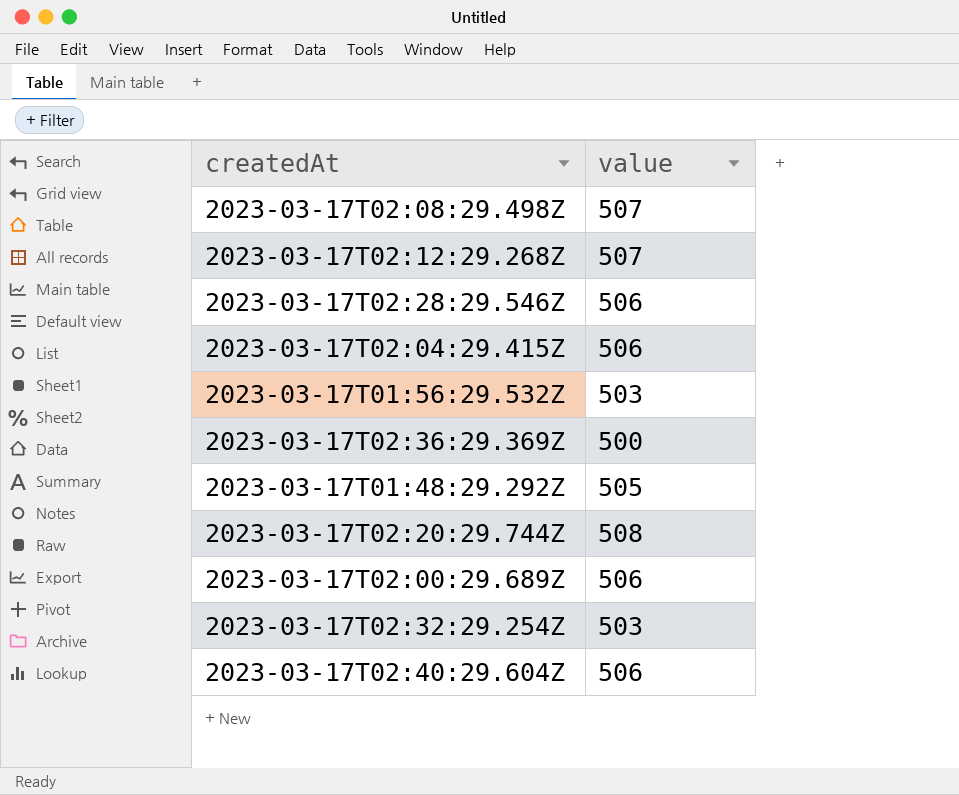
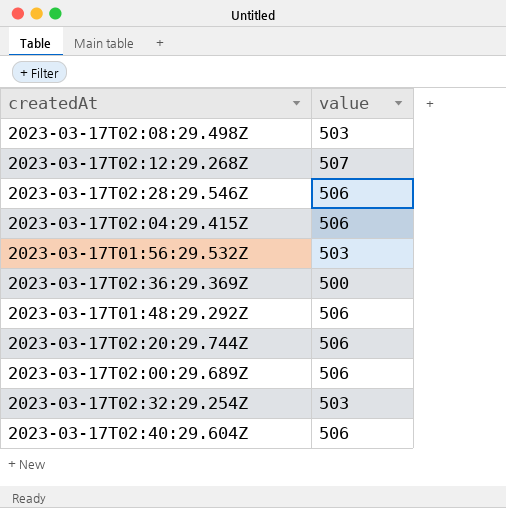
2023-03-17T02:08:29.498Z | value: 507 -> 503
2023-03-17T01:48:29.292Z | value: 505 -> 506
2023-03-17T02:20:29.744Z | value: 508 -> 506

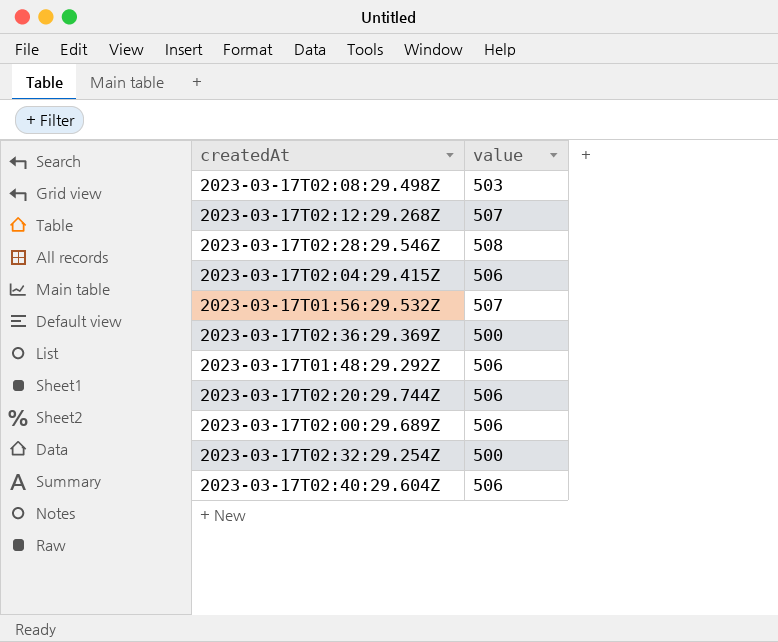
2023-03-17T02:28:29.546Z | value: 506 -> 508
2023-03-17T01:56:29.532Z | value: 503 -> 507
2023-03-17T02:32:29.254Z | value: 503 -> 500

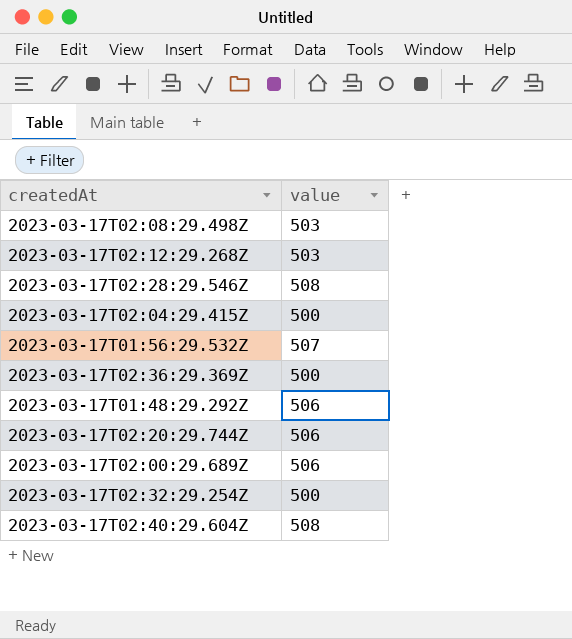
2023-03-17T02:12:29.268Z | value: 507 -> 503
2023-03-17T02:04:29.415Z | value: 506 -> 500
2023-03-17T02:40:29.604Z | value: 506 -> 508

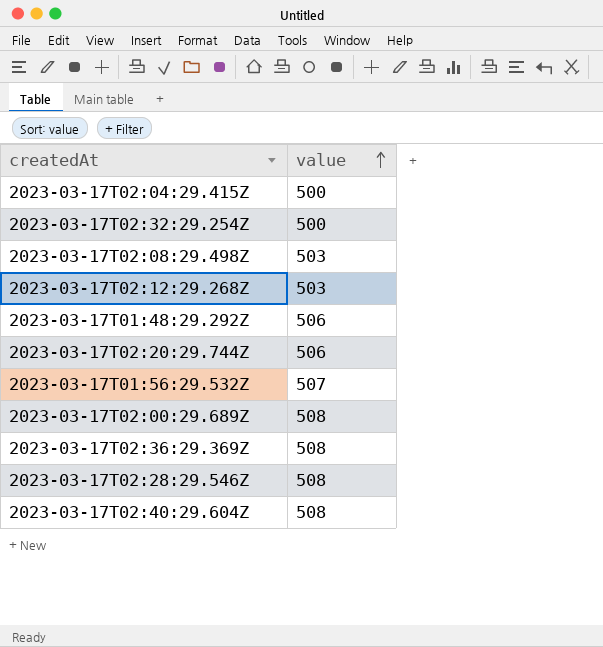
row order: none -> value ascending
2023-03-17T02:00:29.689Z | value: 506 -> 508
2023-03-17T02:36:29.369Z | value: 500 -> 508

